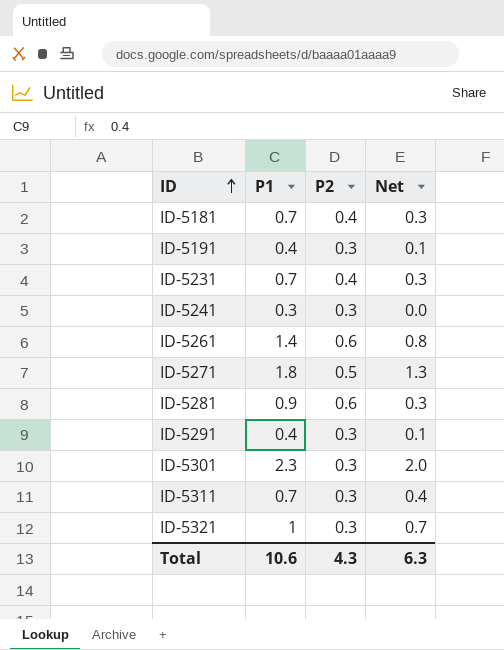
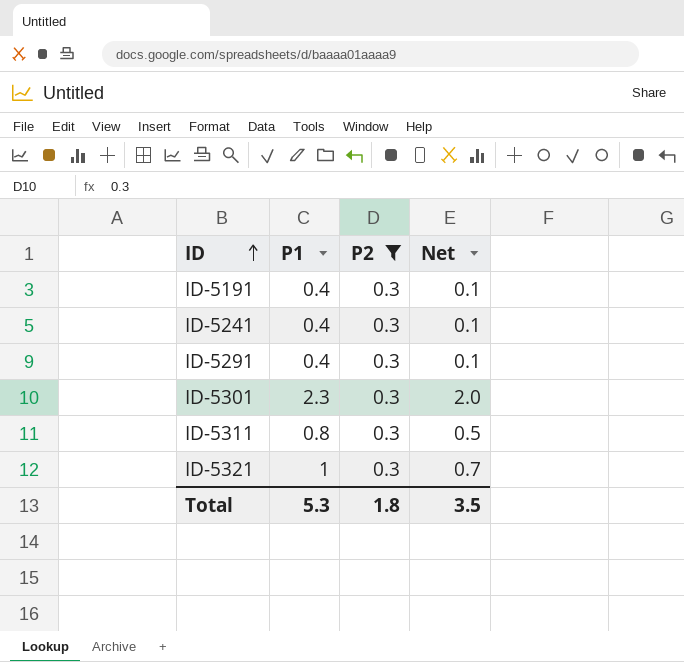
filter: none -> P2 = 0.3
ID-5241 | P1: 0.3 -> 0.4
ID-5241 | Net: 0.0 -> 0.1
ID-5311 | P1: 0.7 -> 0.8
ID-5311 | Net: 0.4 -> 0.5
Total | P1: 10.6 -> 5.3
Total | P2: 4.3 -> 1.8
Total | Net: 6.3 -> 3.5

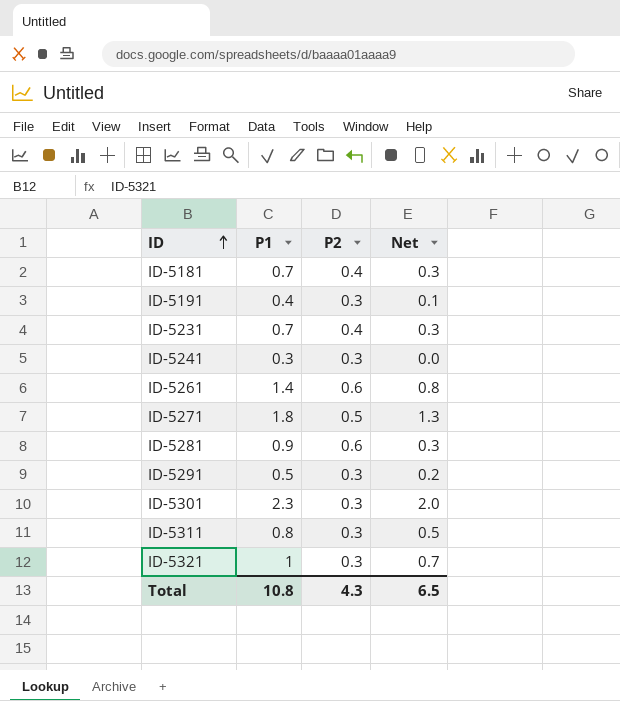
filter: P2 = 0.3 -> none
ID-5241 | P1: 0.4 -> 0.3
ID-5241 | Net: 0.1 -> 0.0
ID-5291 | P1: 0.4 -> 0.5
ID-5291 | Net: 0.1 -> 0.2
Total | P1: 5.3 -> 10.8
Total | P2: 1.8 -> 4.3
Total | Net: 3.5 -> 6.5

